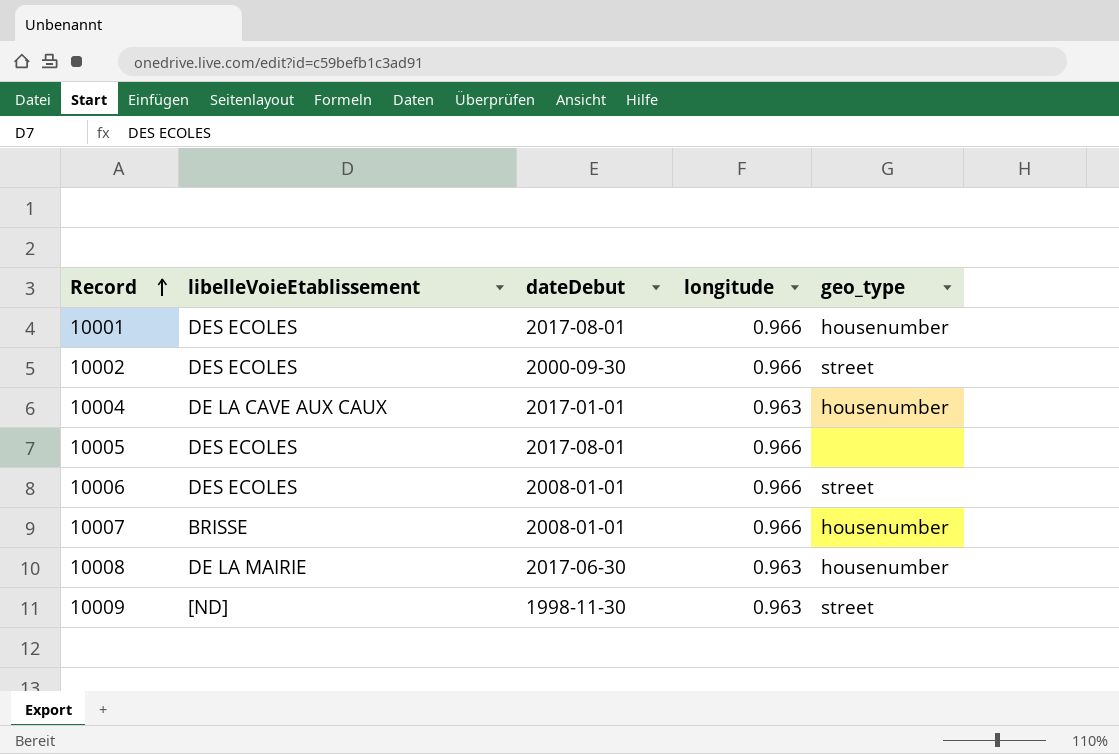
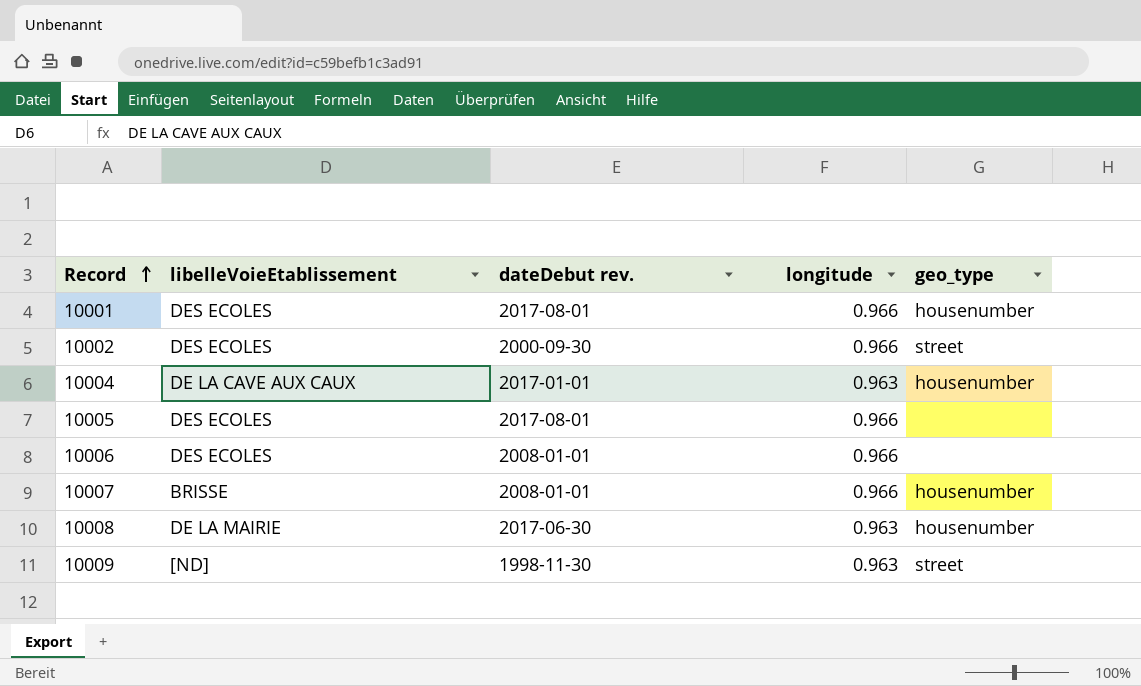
column name: dateDebut -> dateDebut rev.
10006 | geo_type: street -> none

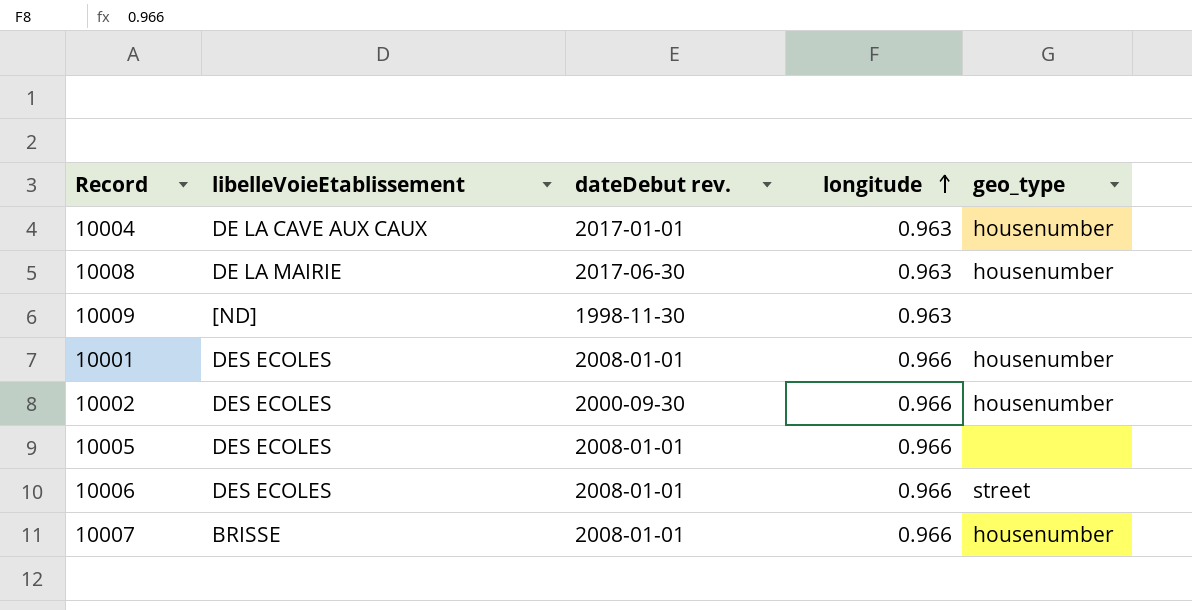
row order: Record ascending -> longitude ascending
10009 | geo_type: street -> none
10001 | dateDebut rev.: 2017-08-01 -> 2008-01-01
10002 | geo_type: street -> housenumber
10005 | dateDebut rev.: 2017-08-01 -> 2008-01-01
10006 | geo_type: none -> street

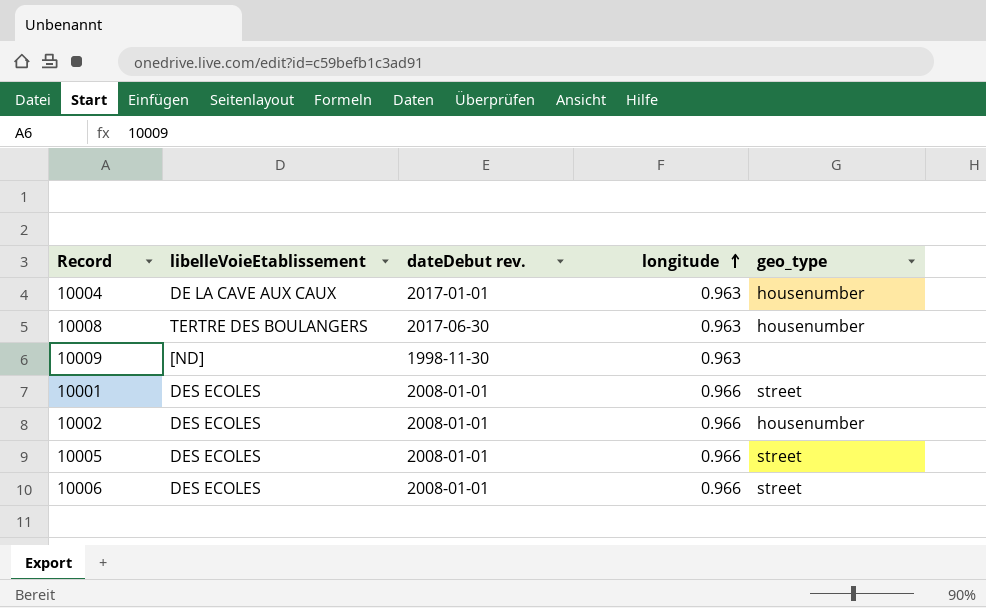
row 10007: BRISSE | 2008-01-01 | 0.966 | housenumber -> none
10008 | libelleVoieEtablissement: DE LA MAIRIE -> TERTRE DES BOULANGERS
10001 | geo_type: housenumber -> street
10002 | dateDebut rev.: 2000-09-30 -> 2008-01-01
10005 | geo_type: none -> street

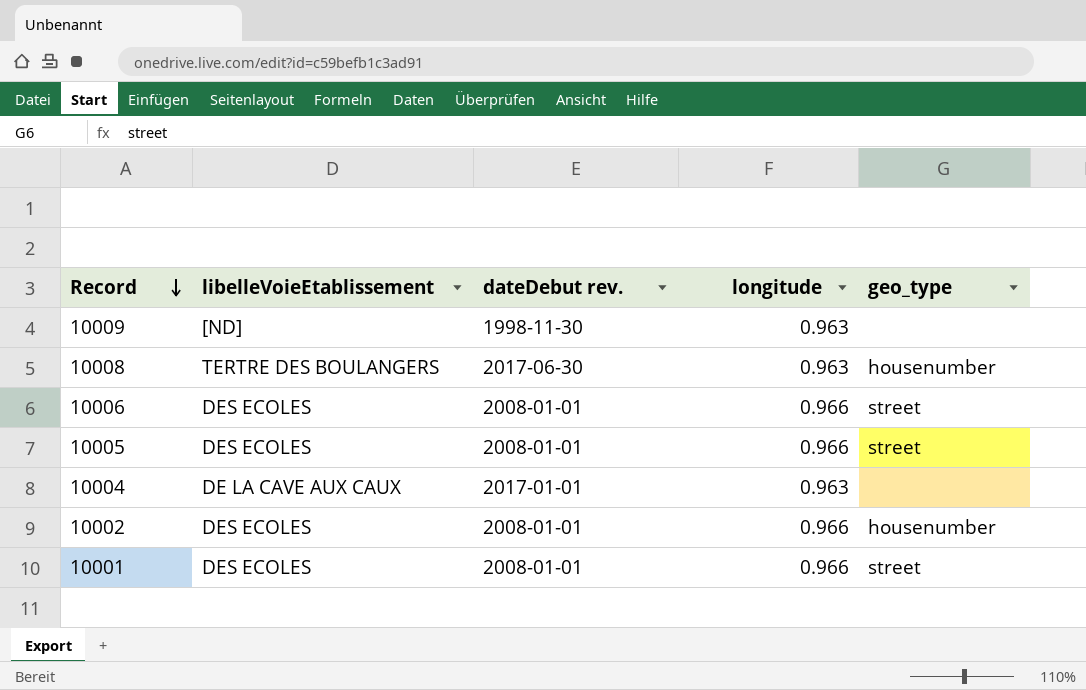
row order: longitude ascending -> Record descending
10004 | geo_type: housenumber -> none

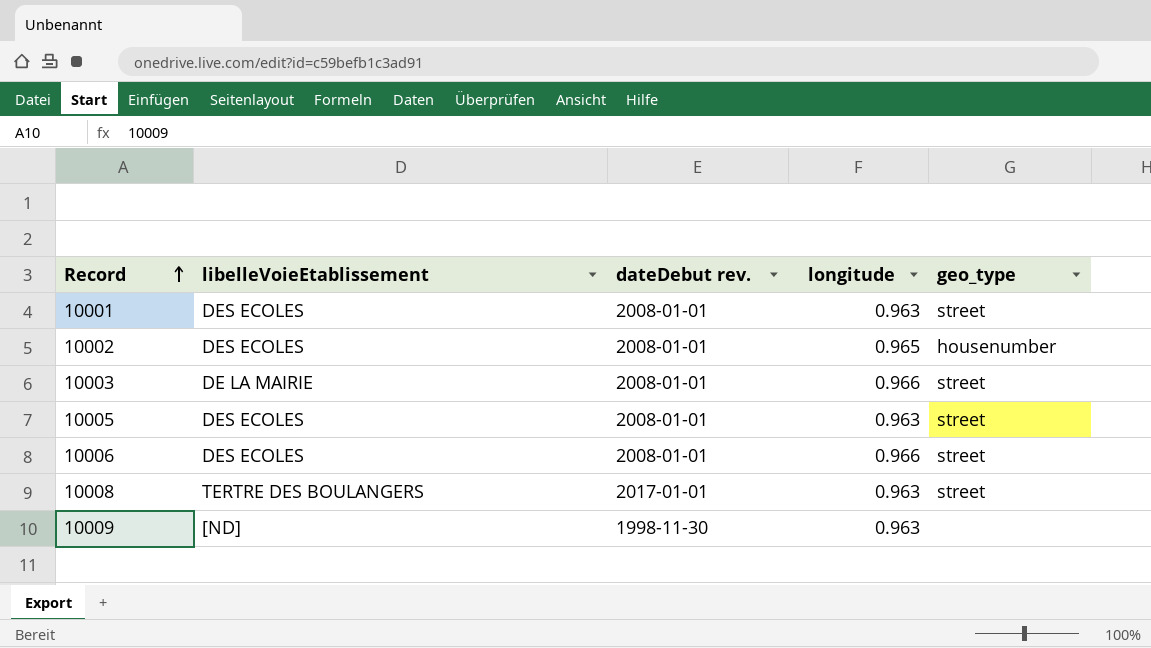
row order: Record descending -> Record ascending
row 10004: DE LA CAVE AUX CAUX | 2017-01-01 | 0.963 | none -> none
10001 | longitude: 0.966 -> 0.963
10002 | longitude: 0.966 -> 0.965
row 10003: none -> DE LA MAIRIE | 2008-01-01 | 0.966 | street
10005 | longitude: 0.966 -> 0.963
10008 | dateDebut rev.: 2017-06-30 -> 2017-01-01
10008 | geo_type: housenumber -> street

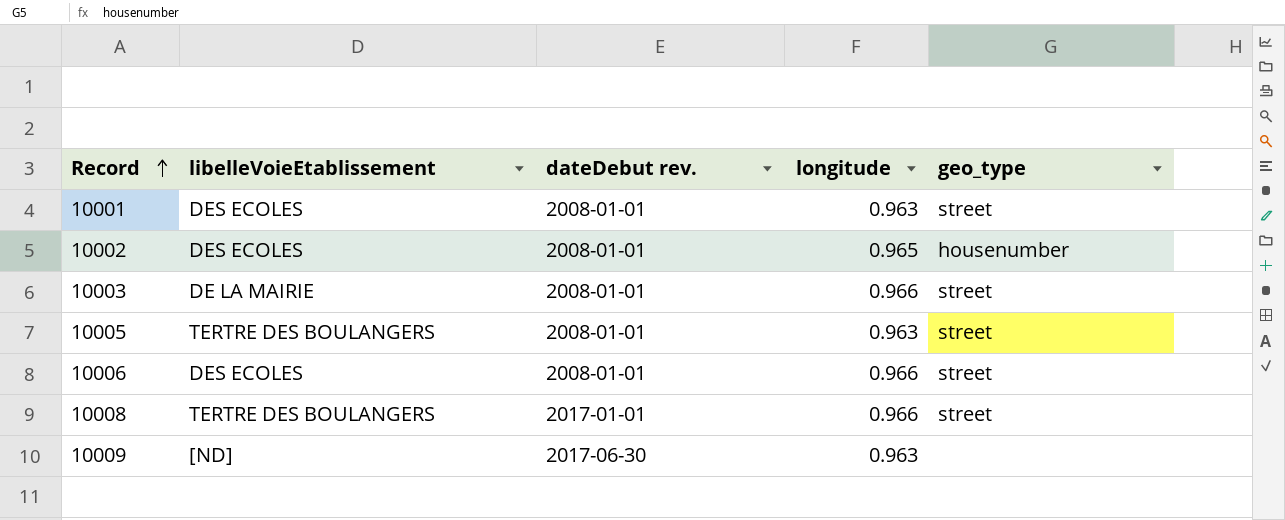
10005 | libelleVoieEtablissement: DES ECOLES -> TERTRE DES BOULANGERS
10008 | longitude: 0.963 -> 0.966
10009 | dateDebut rev.: 1998-11-30 -> 2017-06-30

